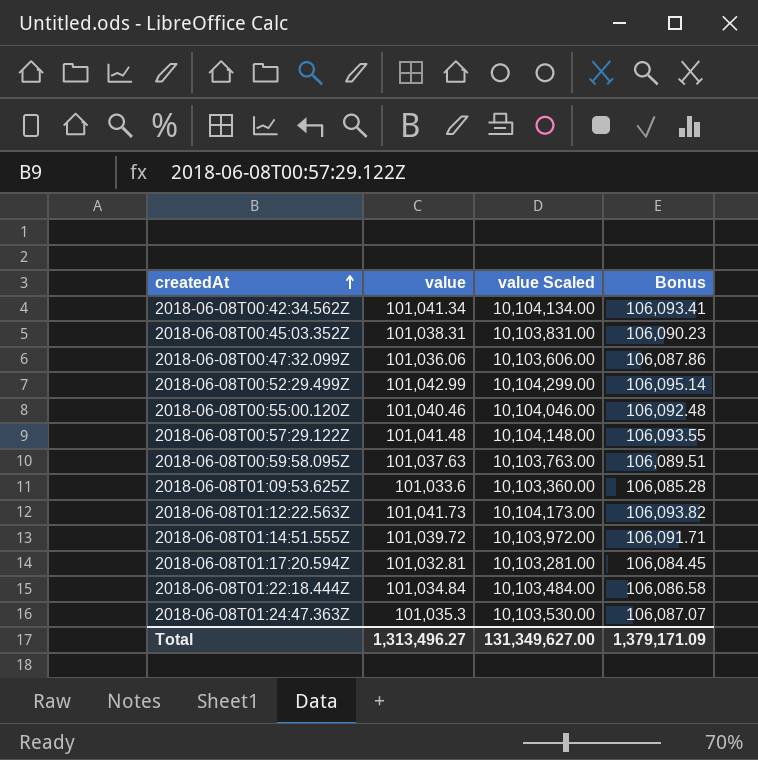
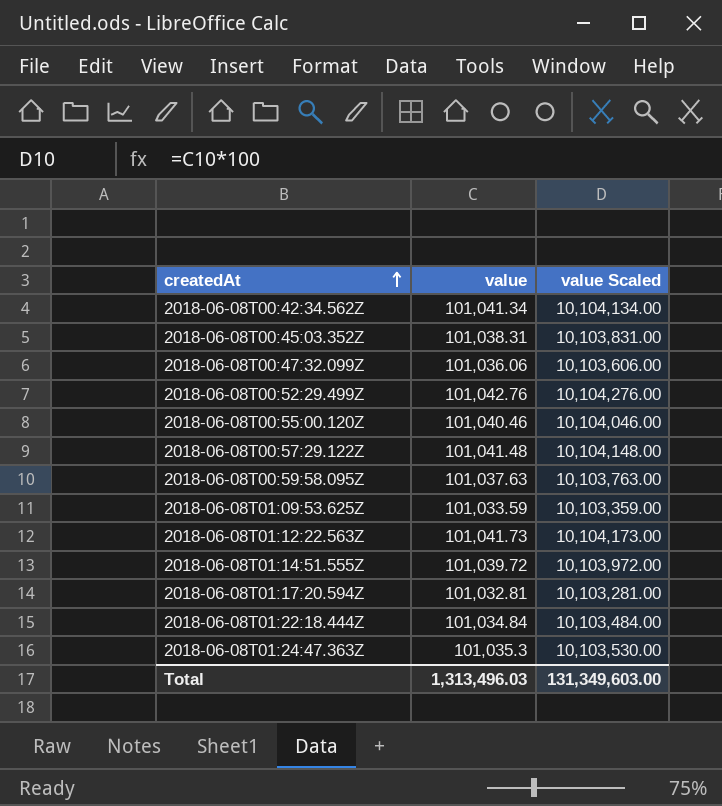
column Bonus | formula: [value] * 1.05 -> none
2018-06-08T00:52:29.499Z | value: 101,042.99 -> 101,042.76
2018-06-08T00:52:29.499Z | value Scaled: 10,104,299.00 -> 10,104,276.00
2018-06-08T01:09:53.625Z | value: 101,033.6 -> 101,033.59
2018-06-08T01:09:53.625Z | value Scaled: 10,103,360.00 -> 10,103,359.00
Total | value: 1,313,496.27 -> 1,313,496.03
Total | value Scaled: 131,349,627.00 -> 131,349,603.00

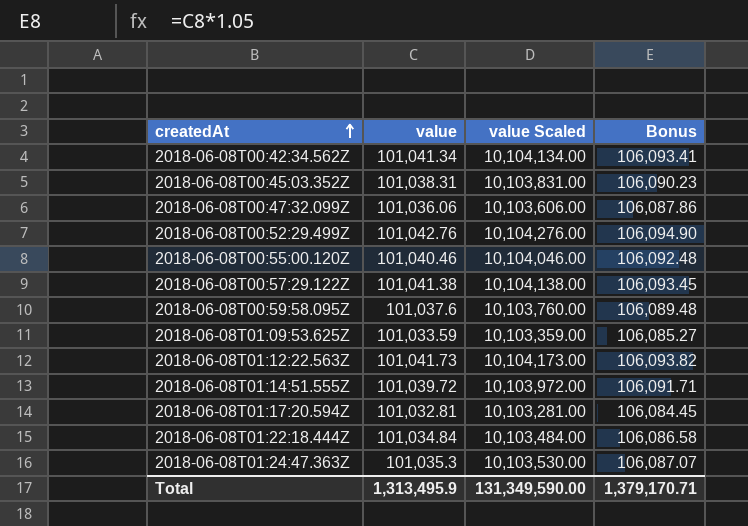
column Bonus | formula: none -> [value] * 1.05
2018-06-08T00:57:29.122Z | value: 101,041.48 -> 101,041.38
2018-06-08T00:57:29.122Z | value Scaled: 10,104,148.00 -> 10,104,138.00
2018-06-08T00:59:58.095Z | value: 101,037.63 -> 101,037.6
2018-06-08T00:59:58.095Z | value Scaled: 10,103,763.00 -> 10,103,760.00
Total | value: 1,313,496.03 -> 1,313,495.9
Total | value Scaled: 131,349,603.00 -> 131,349,590.00

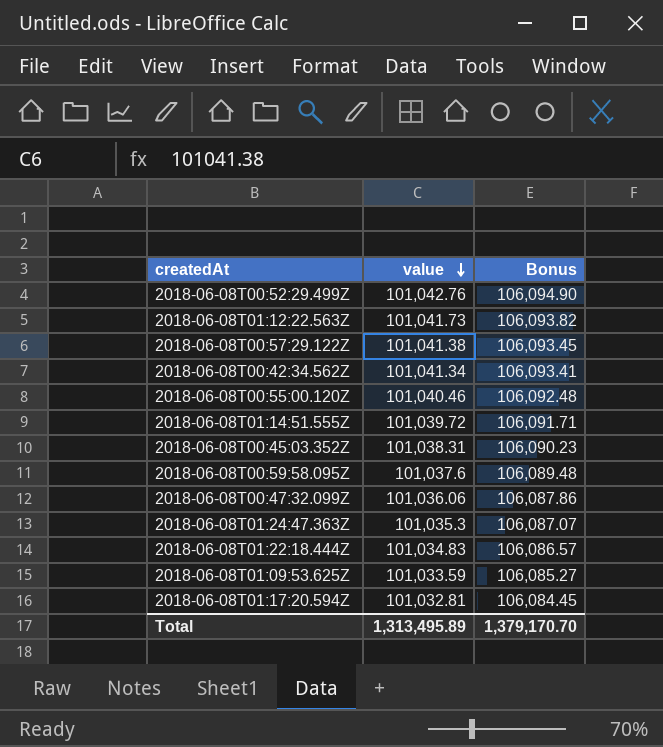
row order: createdAt ascending -> value descending
column value Scaled | formula: [value] * 100 -> none
2018-06-08T01:22:18.444Z | value: 101,034.84 -> 101,034.83
2018-06-08T01:22:18.444Z | Bonus: 106,086.58 -> 106,086.57
Total | value: 1,313,495.9 -> 1,313,495.89
Total | Bonus: 1,379,170.71 -> 1,379,170.70

